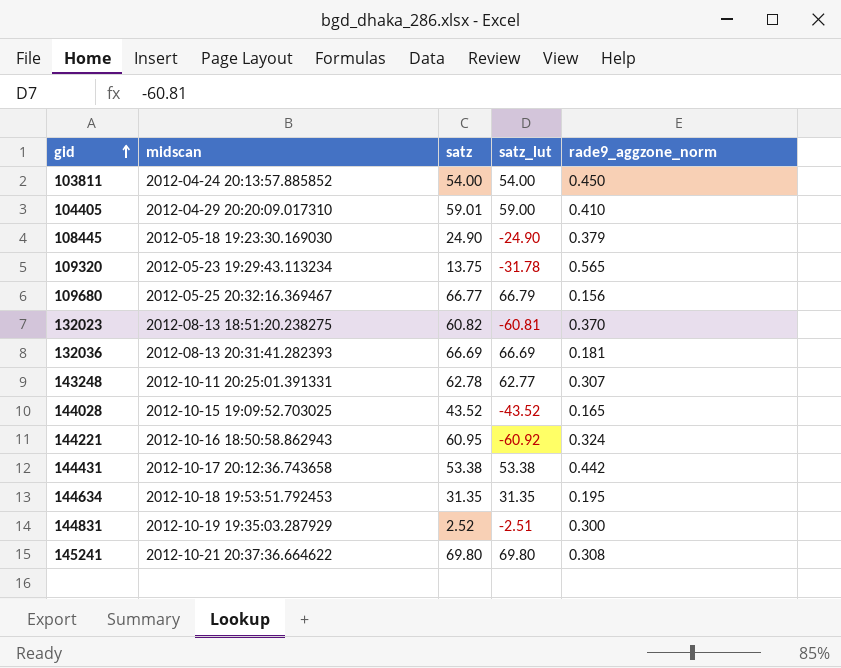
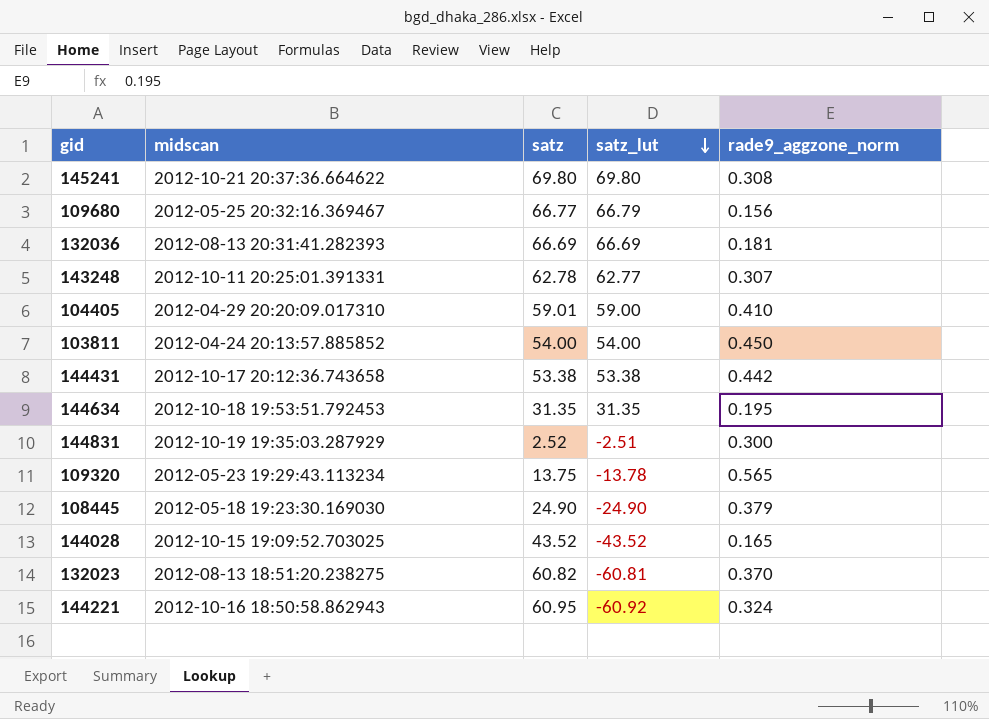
row order: gid ascending -> satz_lut descending
109320 | satz_lut: -31.78 -> -13.78

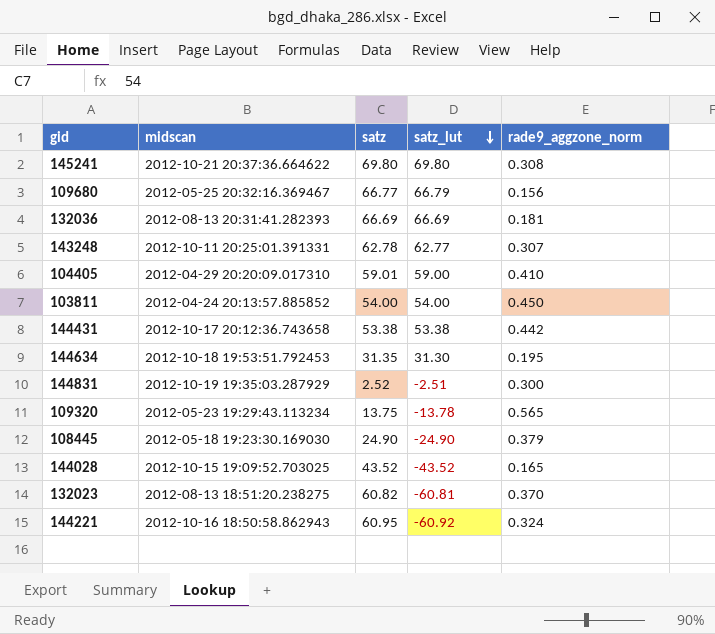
144634 | satz_lut: 31.35 -> 31.30

